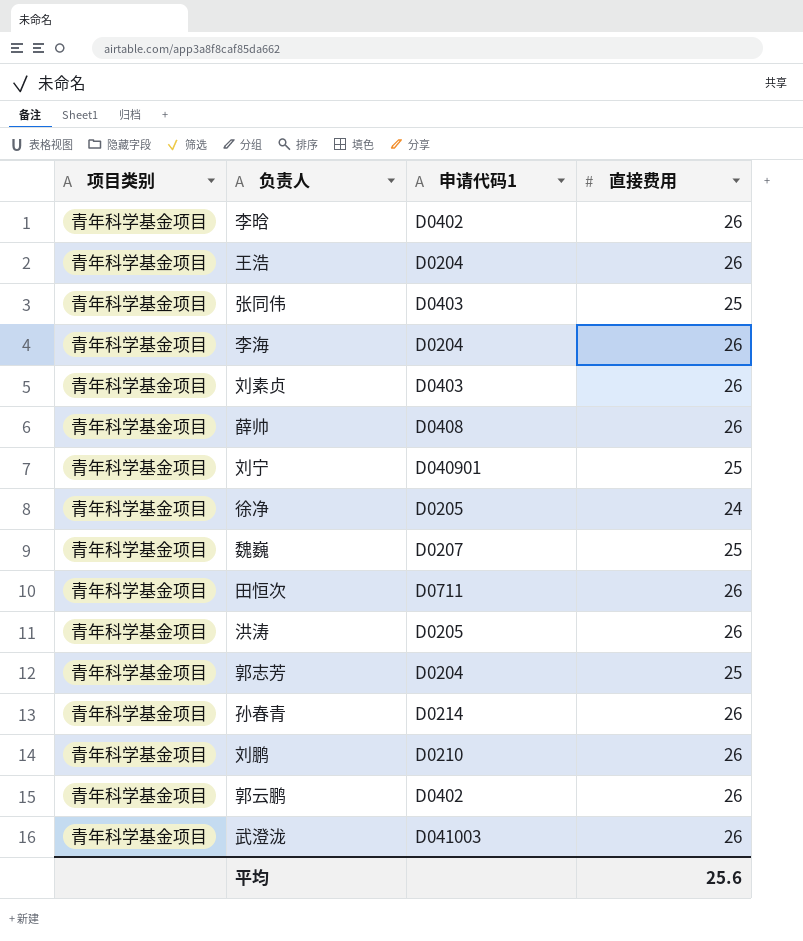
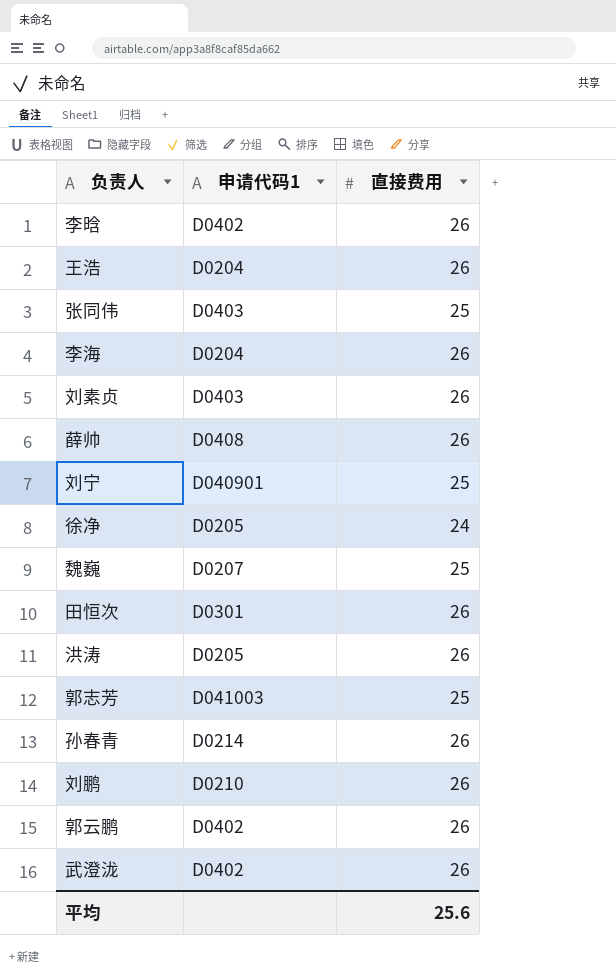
column 项目类别 | position: 1 -> none
田恒次 | 申请代码1: D0711 -> D0301
郭志芳 | 申请代码1: D0204 -> D041003
武澄泷 | 申请代码1: D041003 -> D0402

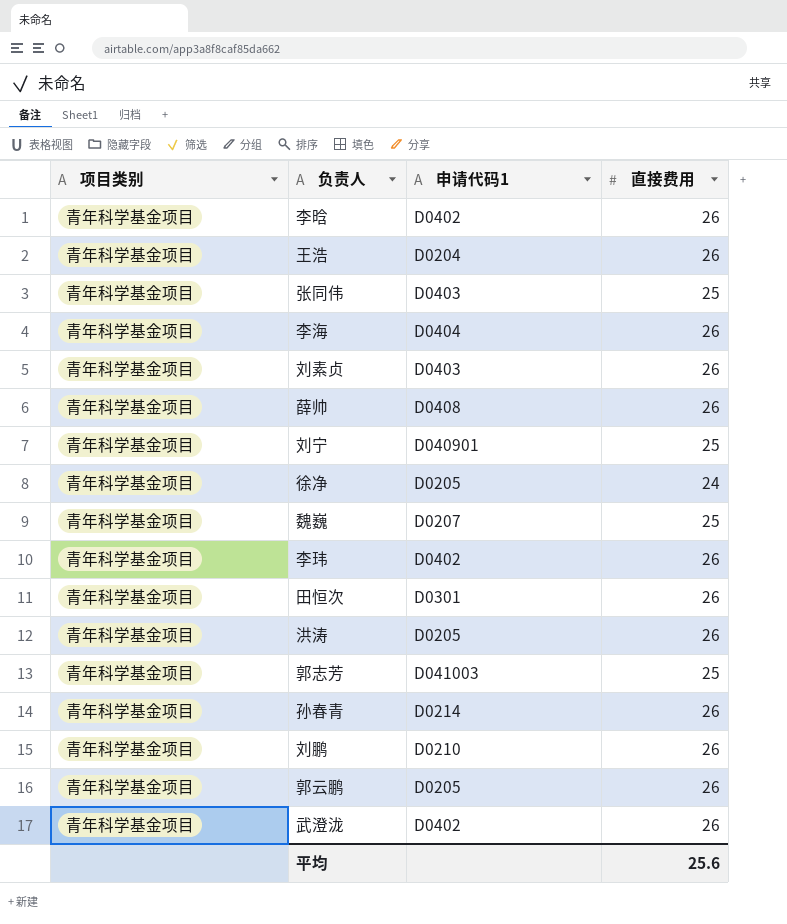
column 项目类别 | position: none -> 1
李海 | 申请代码1: D0204 -> D0404
row 李玮: none -> 青年科学基金项目 | D0402 | 26
郭云鹏 | 申请代码1: D0402 -> D0205

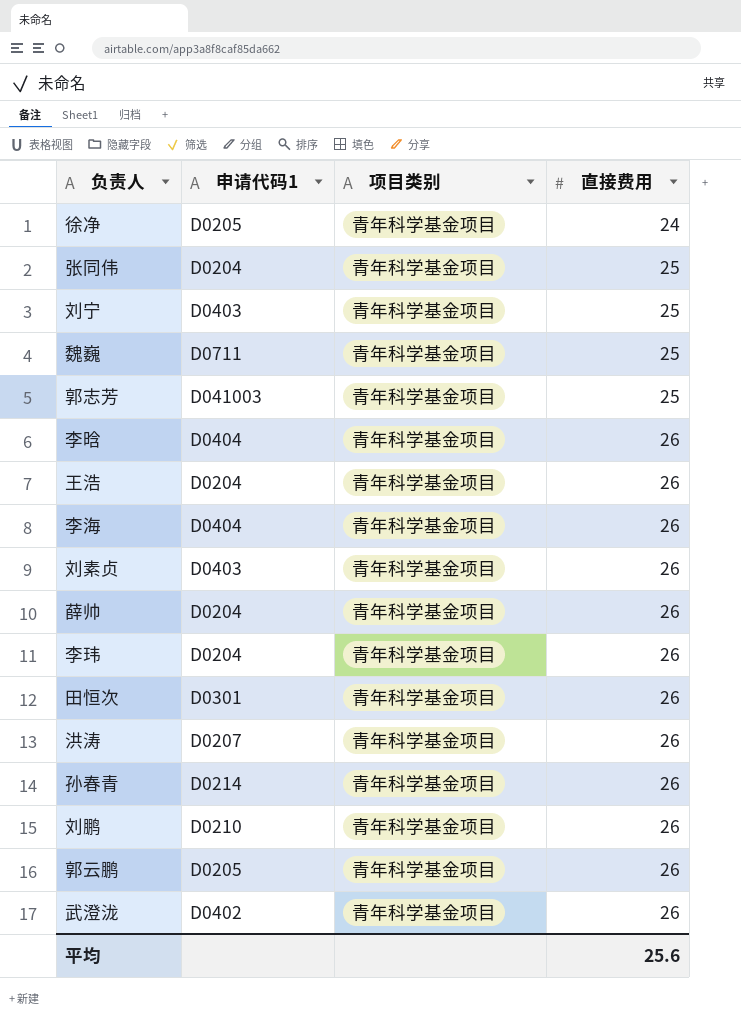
row order: none -> 直接费用 ascending
column 项目类别 | position: 1 -> 3
张同伟 | 申请代码1: D0403 -> D0204
刘宁 | 申请代码1: D040901 -> D0403
魏巍 | 申请代码1: D0207 -> D0711
李晗 | 申请代码1: D0402 -> D0404
薛帅 | 申请代码1: D0408 -> D0204
李玮 | 申请代码1: D0402 -> D0204
洪涛 | 申请代码1: D0205 -> D0207

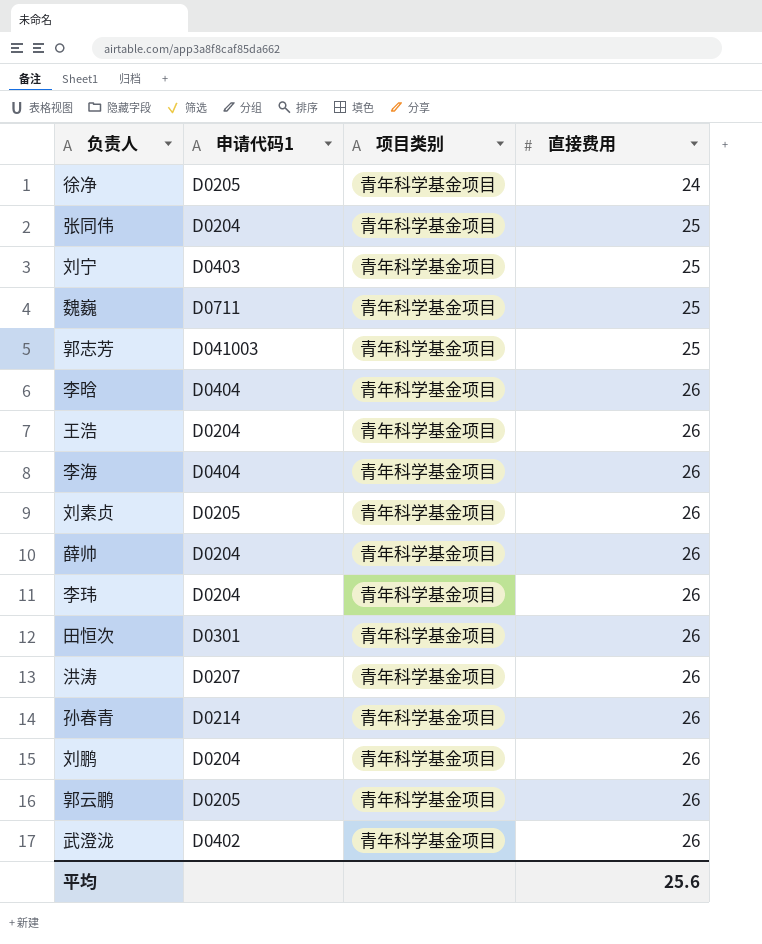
刘素贞 | 申请代码1: D0403 -> D0205
刘鹏 | 申请代码1: D0210 -> D0204

